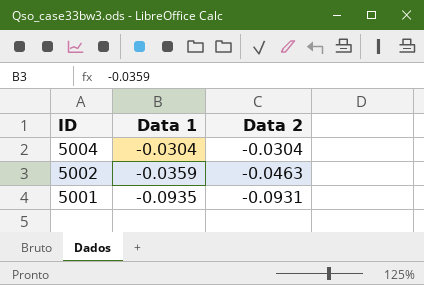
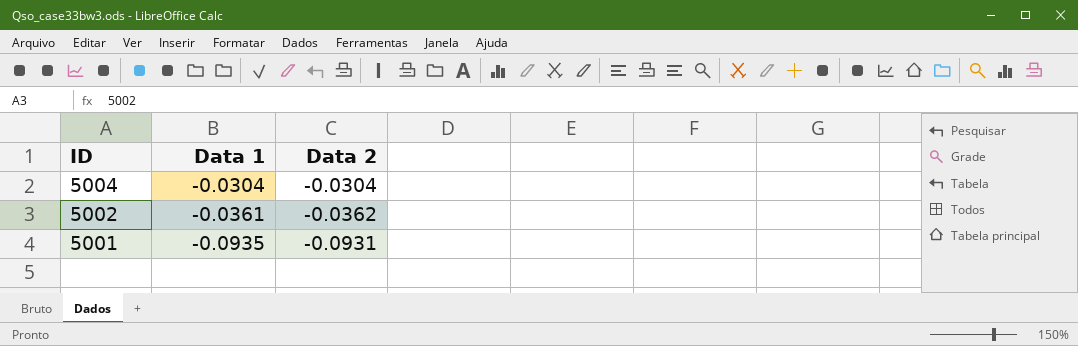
5002 | Data 1: -0.0359 -> -0.0361
5002 | Data 2: -0.0463 -> -0.0362

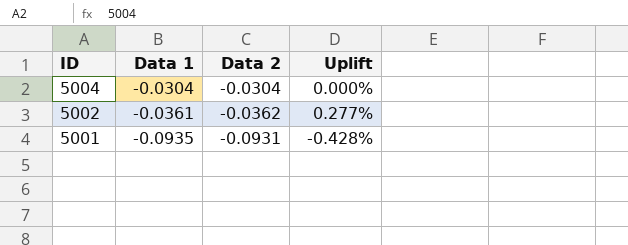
column Uplift | formula: none -> ([Data 2] - [Data 1]) / [Data 1]

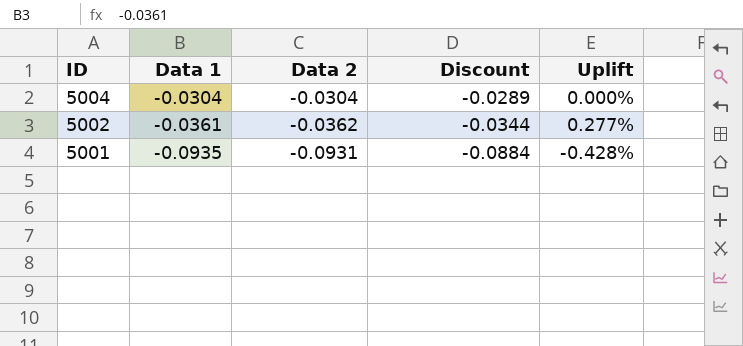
column Discount | formula: none -> [Data 2] * 0.95

